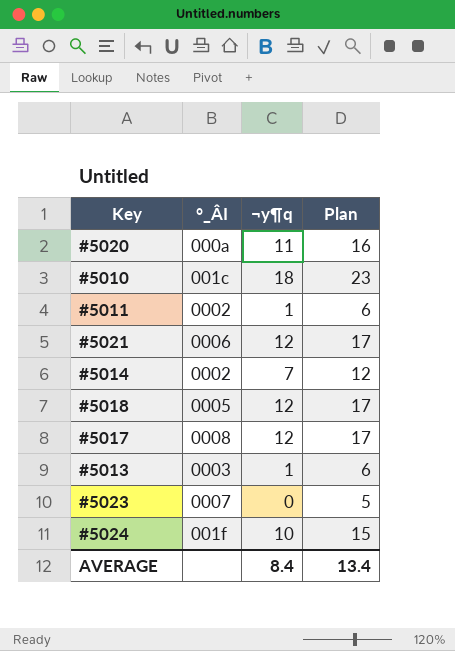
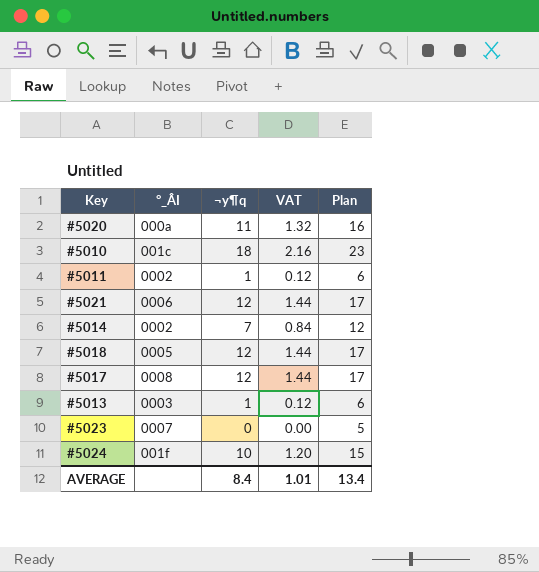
column VAT | formula: none -> [¬y¶q] * 0.12

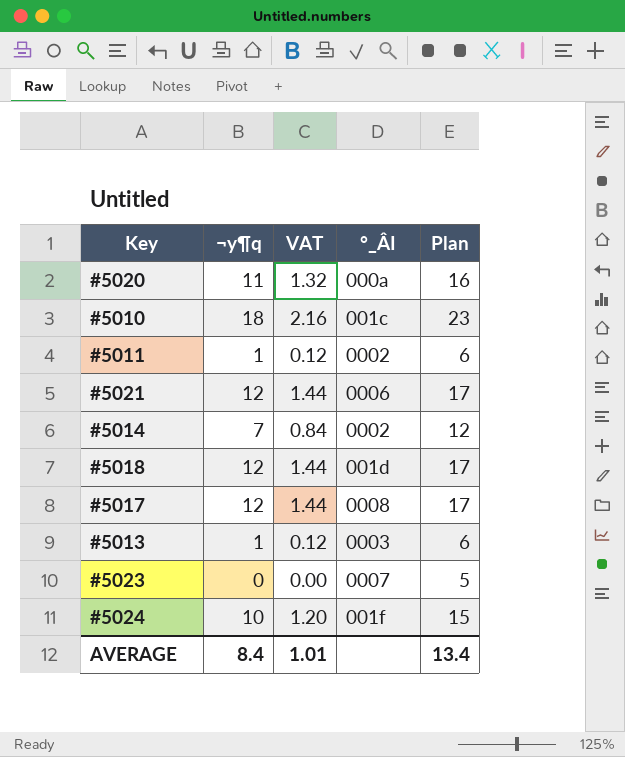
column °_ÂI | position: 2 -> 4
#5018 | °_ÂI: 0005 -> 001d

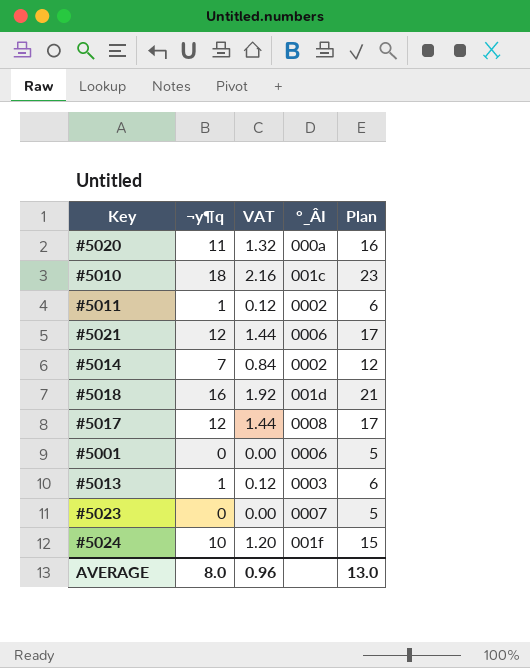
#5018 | ¬y¶q: 12 -> 16
#5018 | VAT: 1.44 -> 1.92
#5018 | Plan: 17 -> 21
row #5001: none -> 0 | 0.00 | 0006 | 5
AVERAGE | ¬y¶q: 8.4 -> 8.0
AVERAGE | VAT: 1.01 -> 0.96
AVERAGE | Plan: 13.4 -> 13.0

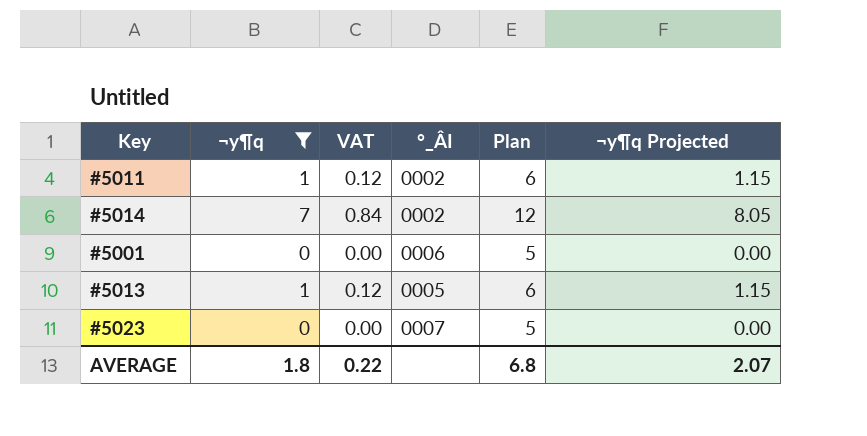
filter: none -> ¬y¶q <= 7
column ¬y¶q Projected | formula: none -> [¬y¶q] * 1.15
#5013 | °_ÂI: 0003 -> 0005
AVERAGE | ¬y¶q: 8.0 -> 1.8
AVERAGE | VAT: 0.96 -> 0.22
AVERAGE | Plan: 13.0 -> 6.8

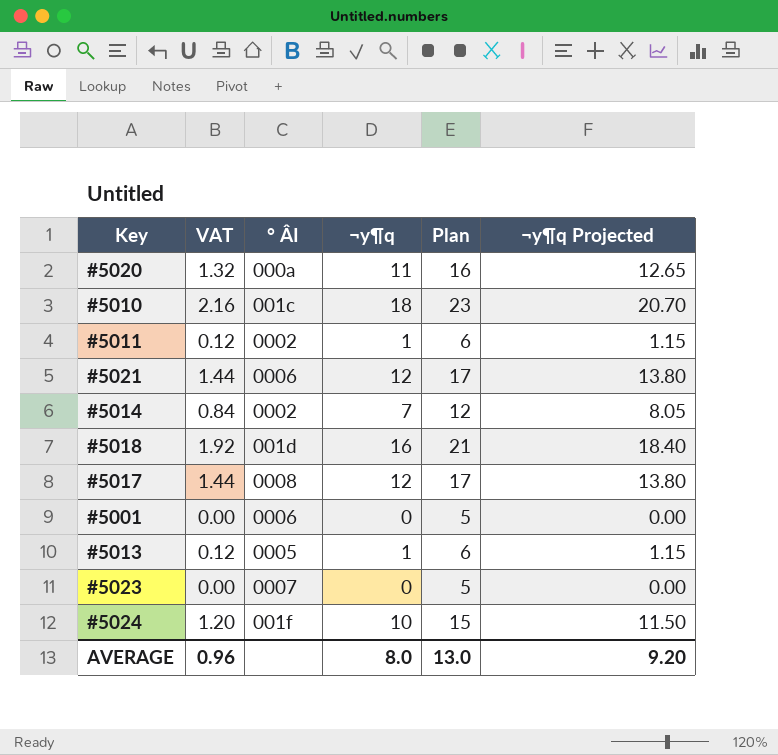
filter: ¬y¶q <= 7 -> none
column name: °_ÂI -> ° ÂI
column ¬y¶q | position: 2 -> 4
AVERAGE | VAT: 0.22 -> 0.96
AVERAGE | ¬y¶q: 1.8 -> 8.0
AVERAGE | Plan: 6.8 -> 13.0
AVERAGE | ¬y¶q Projected: 2.07 -> 9.20

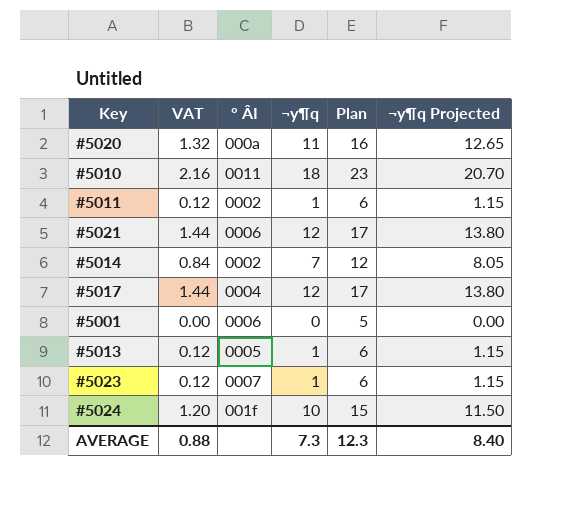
row #5018: 1.92 | 001d | 16 | 21 | 18.40 -> none
#5010 | ° ÂI: 001c -> 0011
#5017 | ° ÂI: 0008 -> 0004
#5023 | VAT: 0.00 -> 0.12
#5023 | ¬y¶q: 0 -> 1
#5023 | Plan: 5 -> 6
#5023 | ¬y¶q Projected: 0.00 -> 1.15
AVERAGE | VAT: 0.96 -> 0.88
AVERAGE | ¬y¶q: 8.0 -> 7.3
AVERAGE | Plan: 13.0 -> 12.3
AVERAGE | ¬y¶q Projected: 9.20 -> 8.40

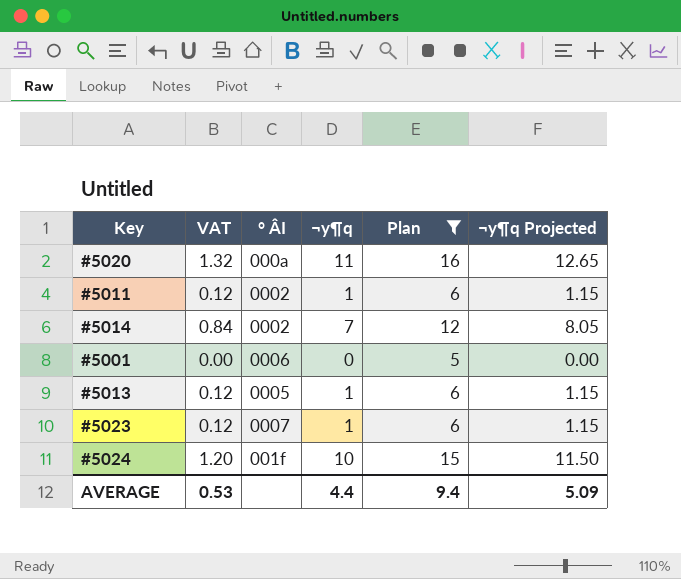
filter: none -> Plan <= 16
AVERAGE | VAT: 0.88 -> 0.53
AVERAGE | ¬y¶q: 7.3 -> 4.4
AVERAGE | Plan: 12.3 -> 9.4
AVERAGE | ¬y¶q Projected: 8.40 -> 5.09

